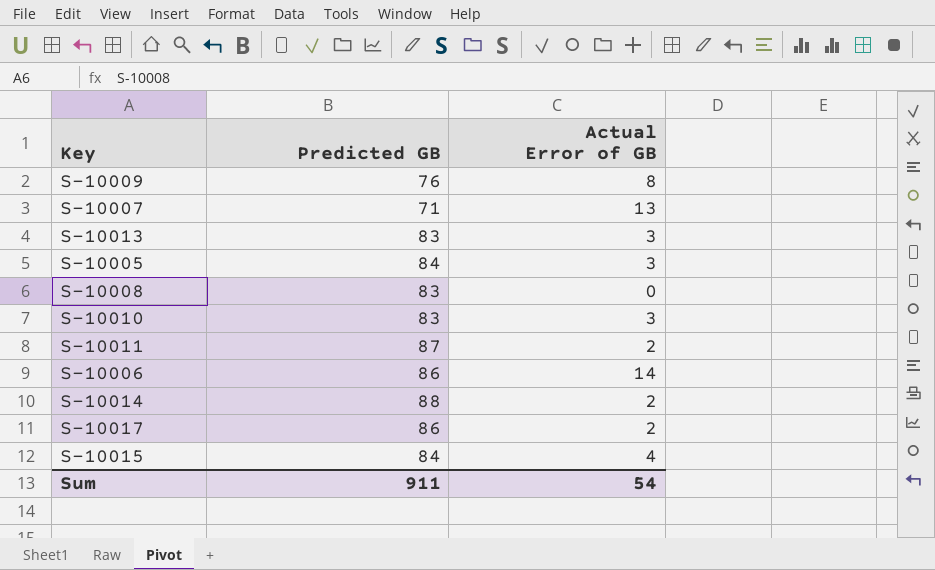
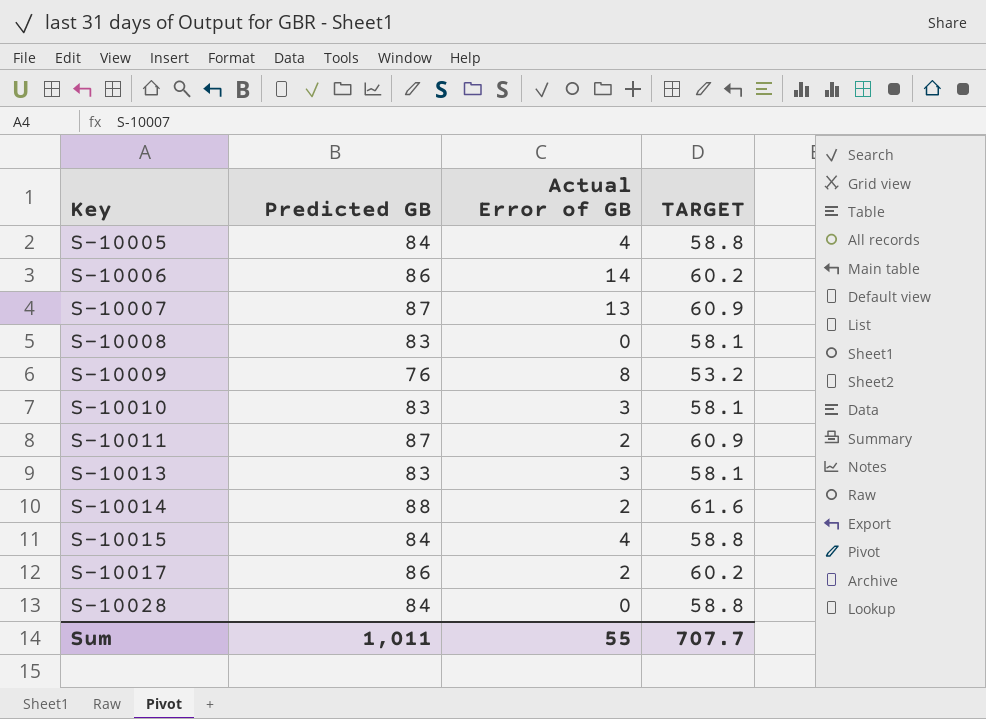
row order: none -> Key ascending
column TARGET | formula: none -> [Predicted GB] * 0.7
S-10005 | Actual Error of GB: 3 -> 4
S-10007 | Predicted GB: 71 -> 87
row S-10028: none -> 84 | 0 | 58.8
Sum | Predicted GB: 911 -> 1,011
Sum | Actual Error of GB: 54 -> 55

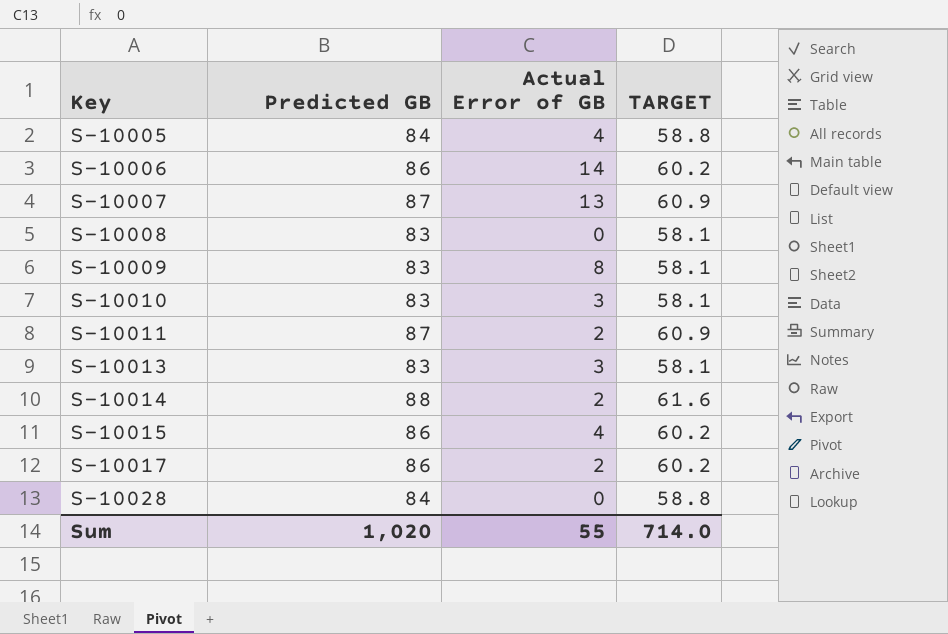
S-10009 | Predicted GB: 76 -> 83
S-10009 | TARGET: 53.2 -> 58.1
S-10015 | Predicted GB: 84 -> 86
S-10015 | TARGET: 58.8 -> 60.2
Sum | Predicted GB: 1,011 -> 1,020
Sum | TARGET: 707.7 -> 714.0

